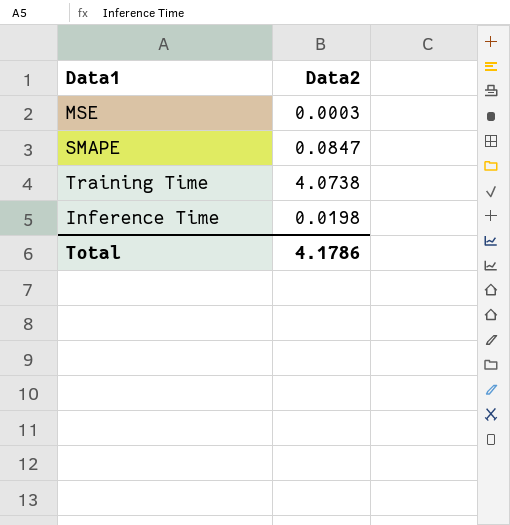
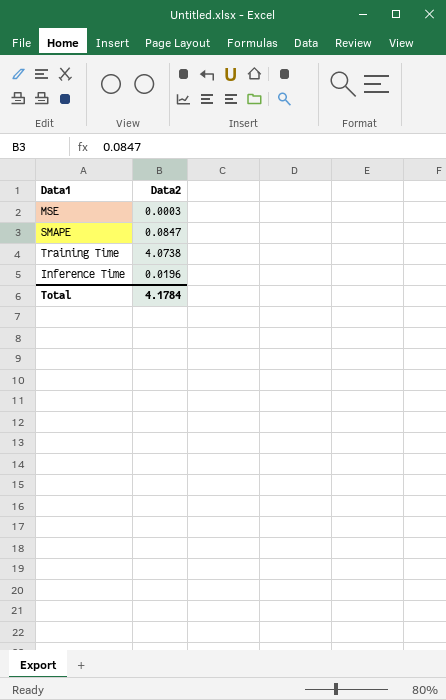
Inference Time | Data2: 0.0198 -> 0.0196
Total | Data2: 4.1786 -> 4.1784

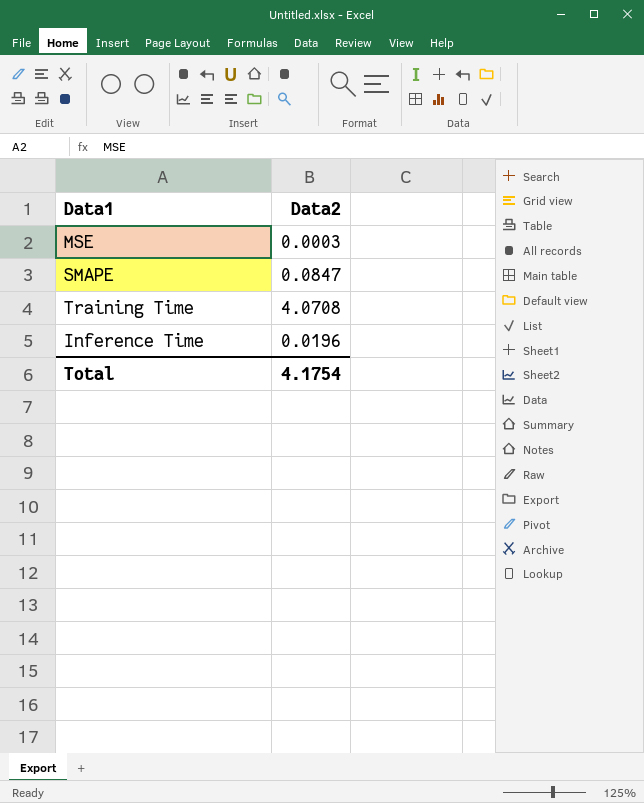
Training Time | Data2: 4.0738 -> 4.0708
Total | Data2: 4.1784 -> 4.1754

